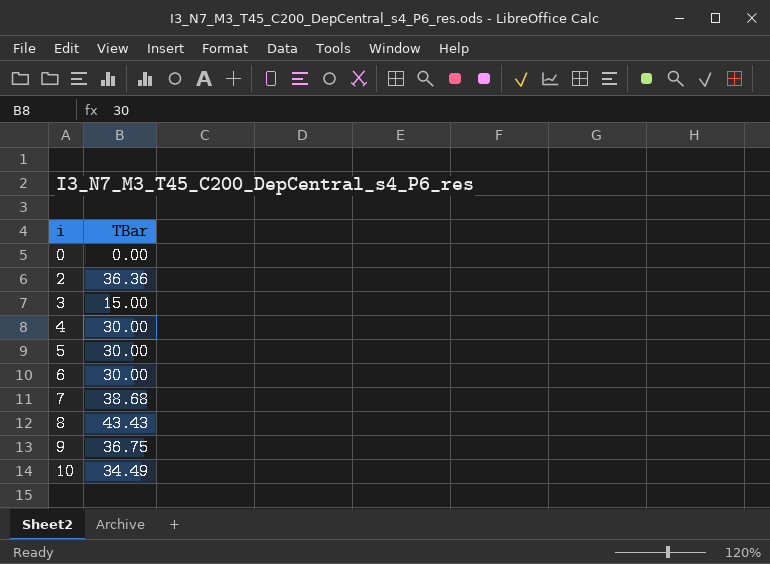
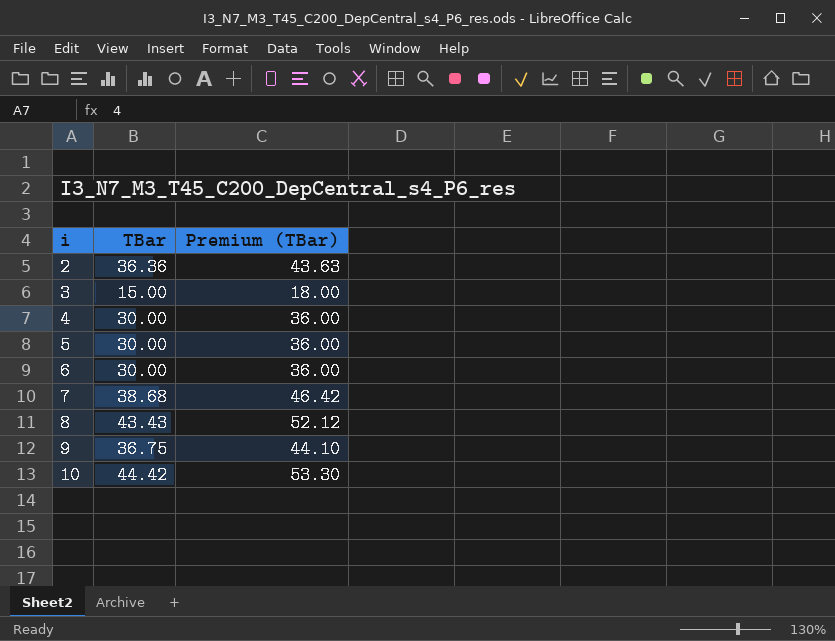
column Premium (TBar) | formula: none -> [TBar] * 1.2
row 0: 0.00 -> none
10 | TBar: 34.49 -> 44.42

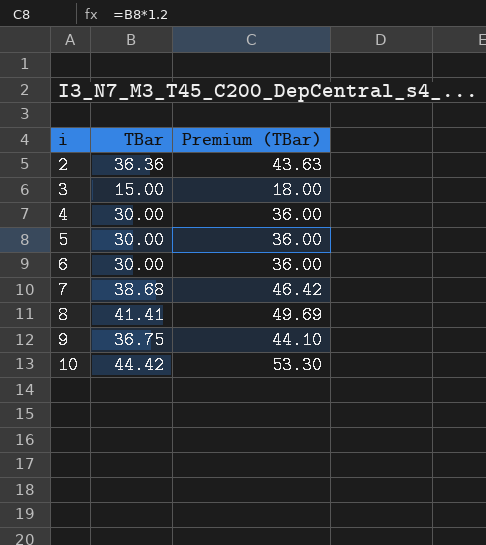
8 | TBar: 43.43 -> 41.41
8 | Premium (TBar): 52.12 -> 49.69

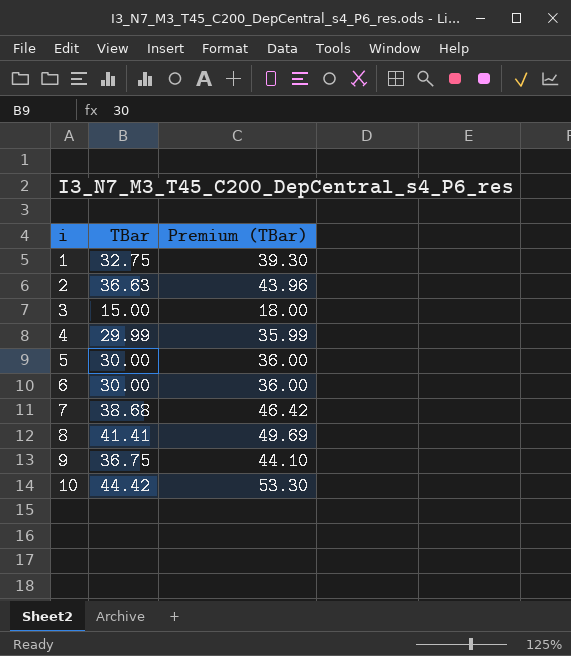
row 1: none -> 32.75 | 39.30
2 | TBar: 36.36 -> 36.63
2 | Premium (TBar): 43.63 -> 43.96
4 | TBar: 30.00 -> 29.99
4 | Premium (TBar): 36.00 -> 35.99

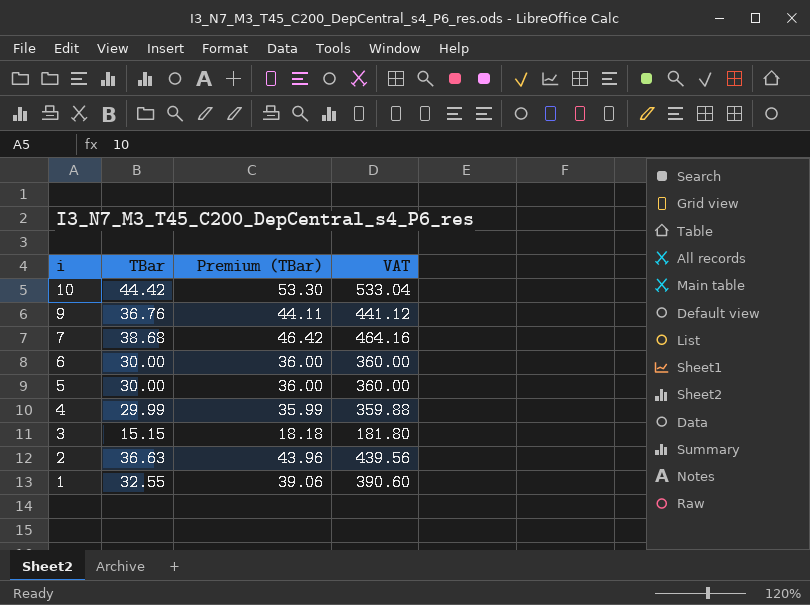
row order: i ascending -> i descending
column VAT | formula: none -> [TBar] * 12
row 8: 41.41 | 49.69 -> none
9 | TBar: 36.75 -> 36.76
9 | Premium (TBar): 44.10 -> 44.11
3 | TBar: 15.00 -> 15.15
3 | Premium (TBar): 18.00 -> 18.18
1 | TBar: 32.75 -> 32.55
1 | Premium (TBar): 39.30 -> 39.06

